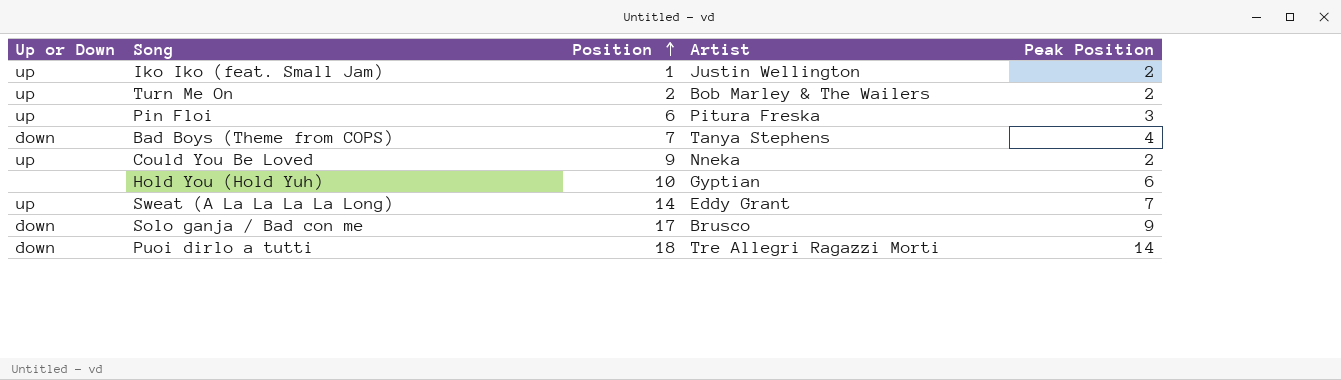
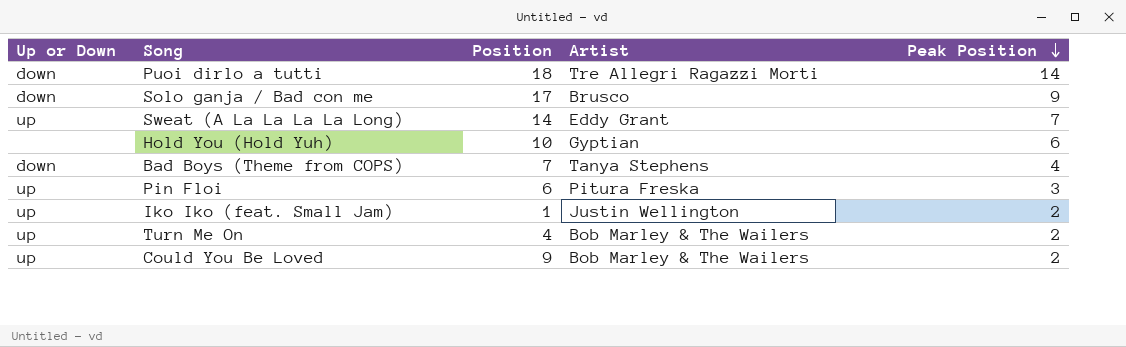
row order: Position ascending -> Peak Position descending
Turn Me On | Position: 2 -> 4
Could You Be Loved | Artist: Nneka -> Bob Marley & The Wailers

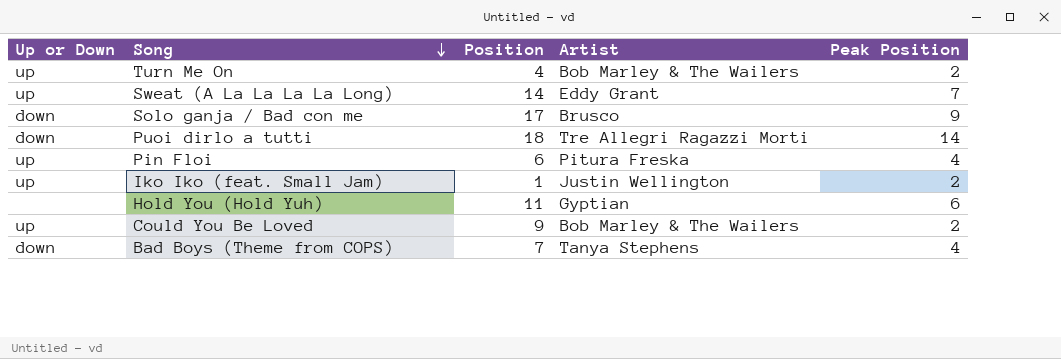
row order: Peak Position descending -> Song descending
Pin Floi | Peak Position: 3 -> 4
Hold You (Hold Yuh) | Position: 10 -> 11

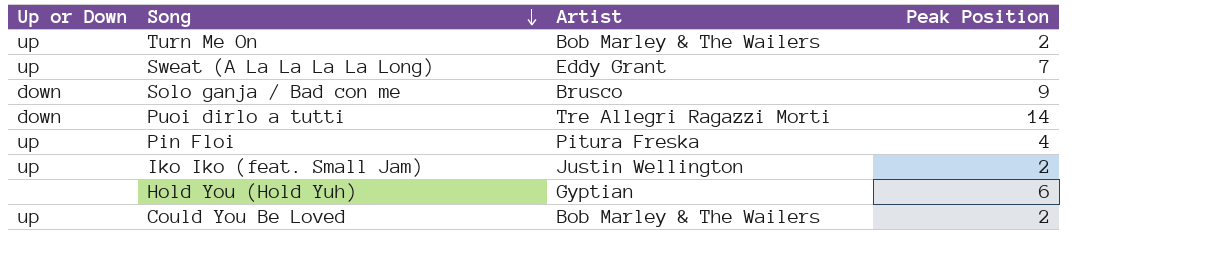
column Position | position: 3 -> none
row Bad Boys (Theme from COPS): down | 7 | Tanya Stephens | 4 -> none

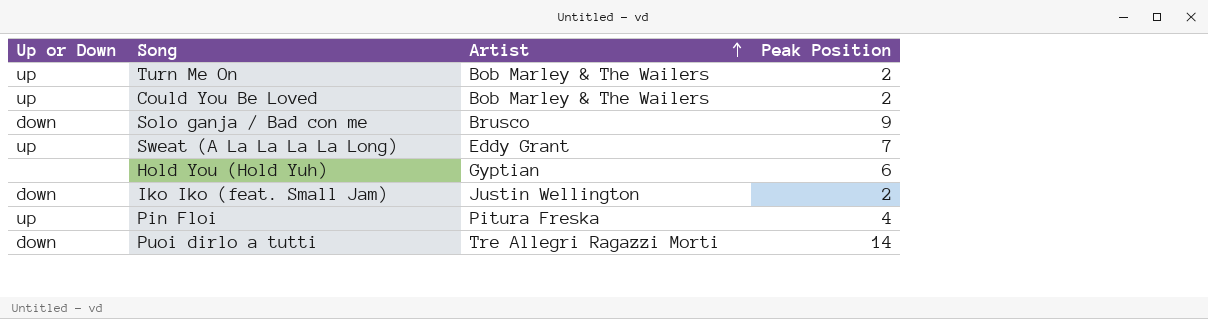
row order: Song descending -> Artist ascending
Iko Iko (feat. Small Jam) | Up or Down: up -> down

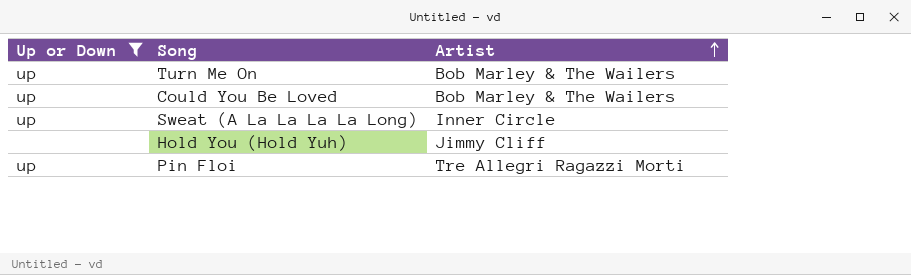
filter: none -> Up or Down != down
column Peak Position | position: 4 -> none
Sweat (A La La La La Long) | Artist: Eddy Grant -> Inner Circle
Hold You (Hold Yuh) | Artist: Gyptian -> Jimmy Cliff
Pin Floi | Artist: Pitura Freska -> Tre Allegri Ragazzi Morti

